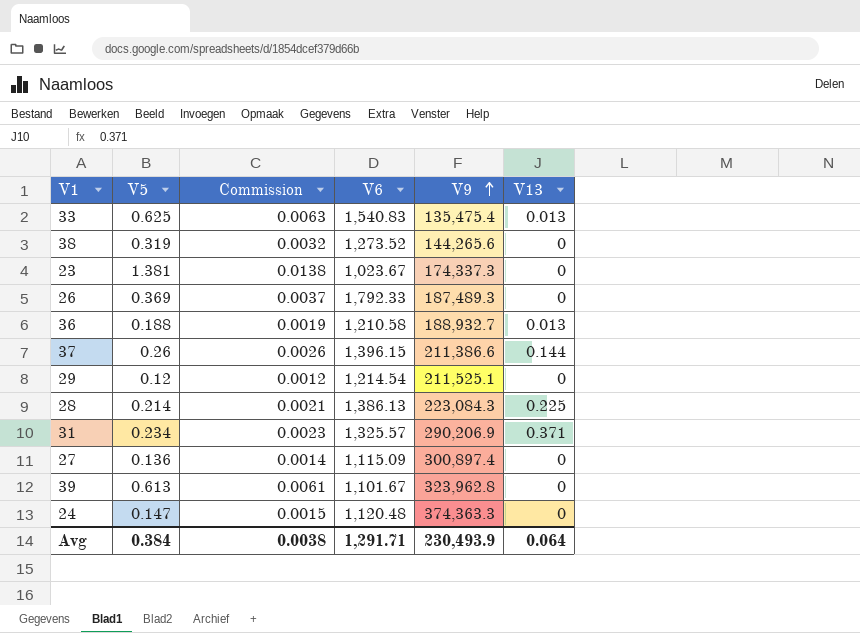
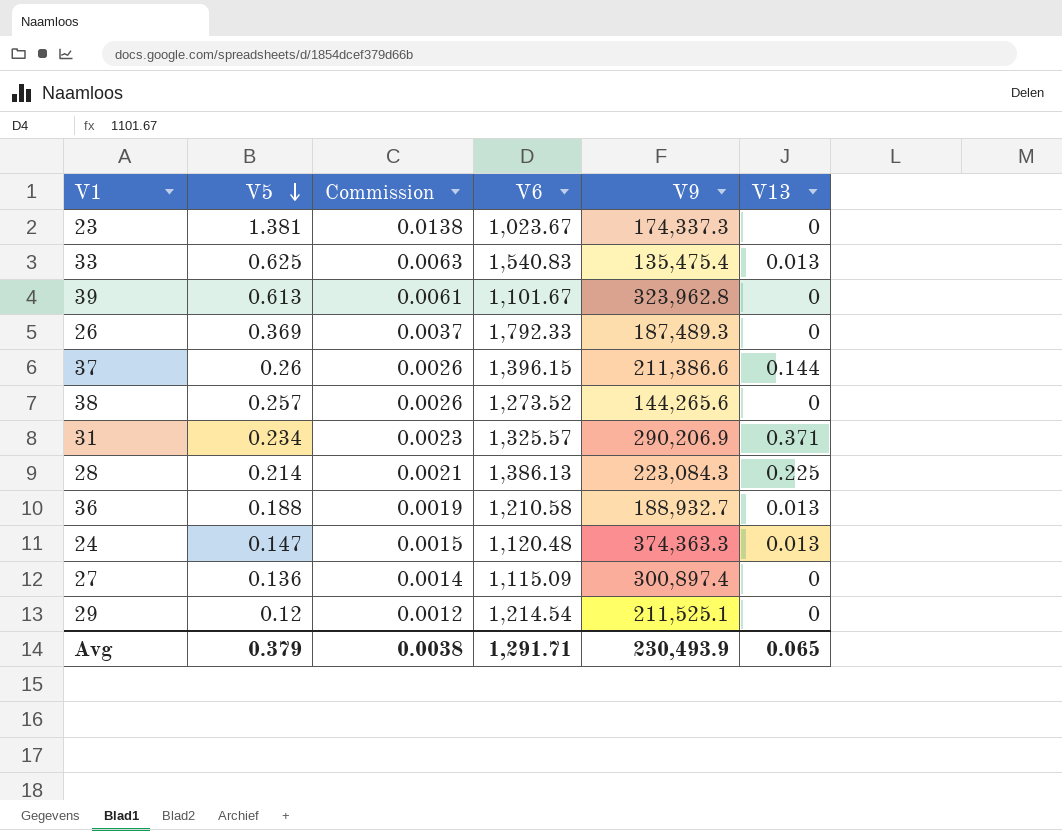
row order: V9 ascending -> V5 descending
38 | V5: 0.319 -> 0.257
38 | Commission: 0.0032 -> 0.0026
24 | V13: 0 -> 0.013
Avg | V5: 0.384 -> 0.379
Avg | V13: 0.064 -> 0.065

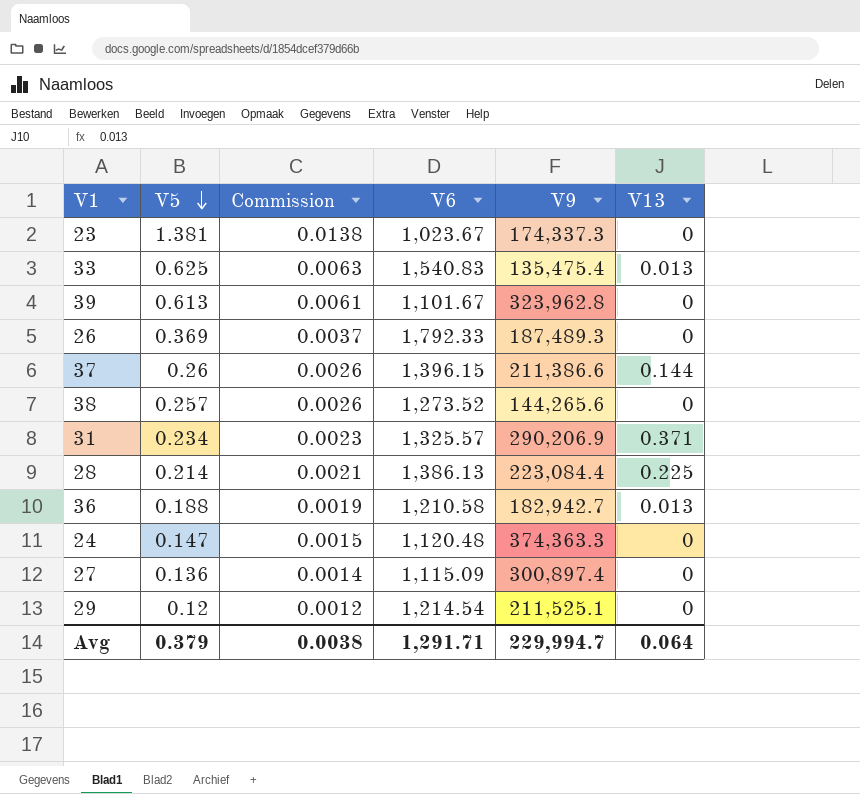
28 | V9: 223,084.3 -> 223,084.4
36 | V9: 188,932.7 -> 182,942.7
24 | V13: 0.013 -> 0
Avg | V9: 230,493.9 -> 229,994.7
Avg | V13: 0.065 -> 0.064

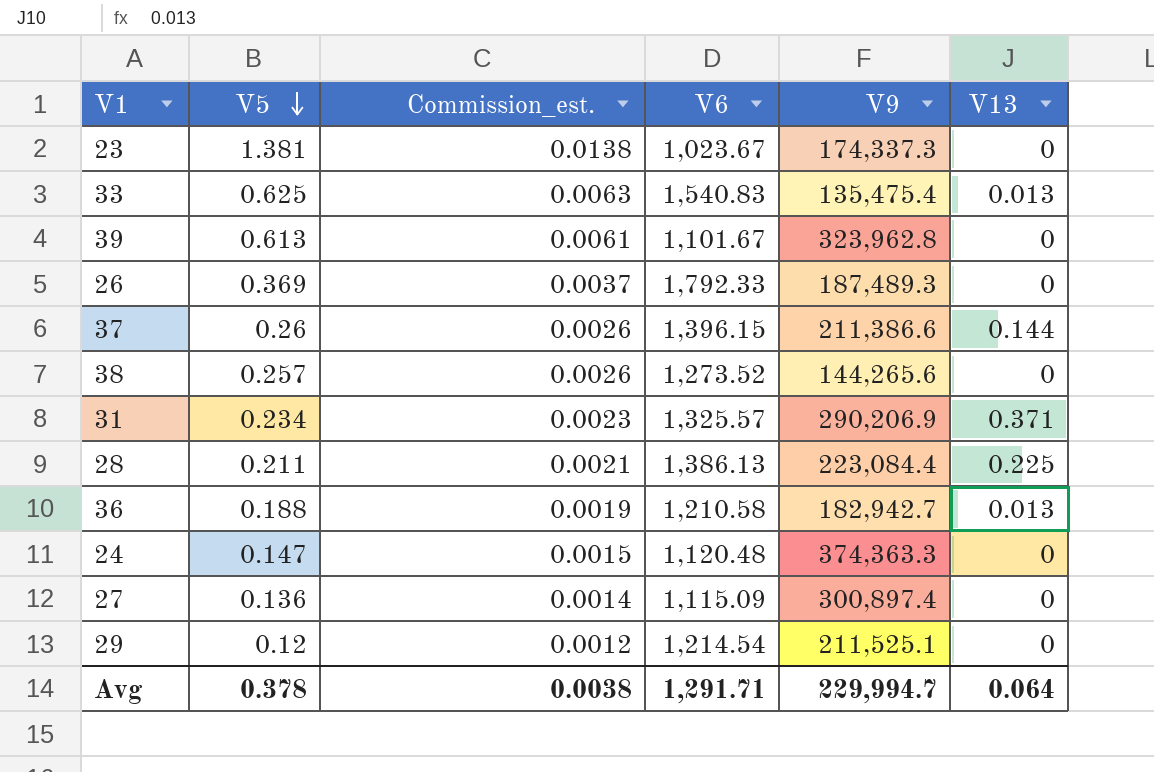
column name: Commission -> Commission_est.
28 | V5: 0.214 -> 0.211
Avg | V5: 0.379 -> 0.378

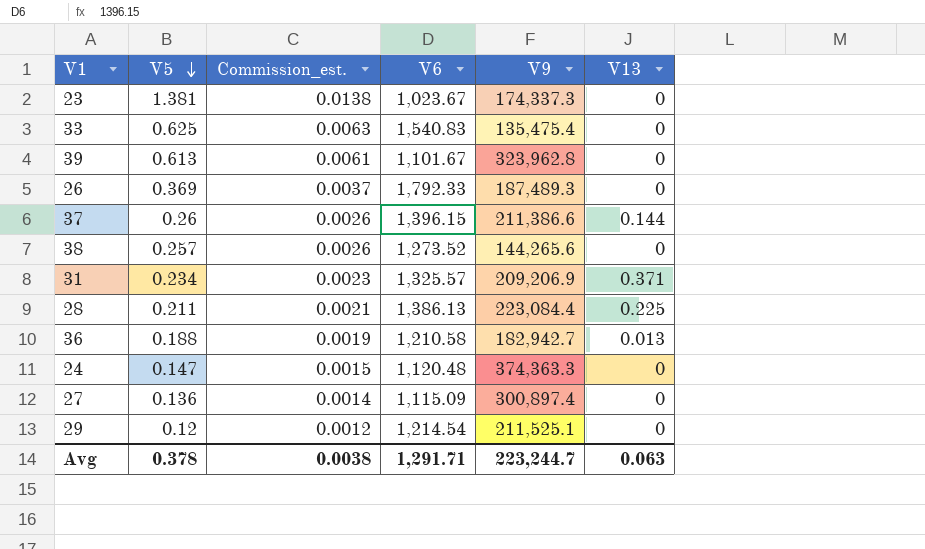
33 | V13: 0.013 -> 0
31 | V9: 290,206.9 -> 209,206.9
Avg | V9: 229,994.7 -> 223,244.7
Avg | V13: 0.064 -> 0.063

